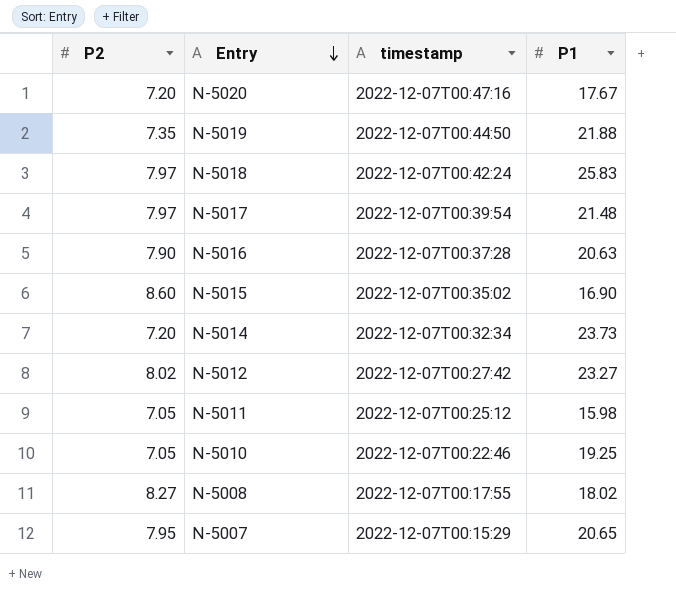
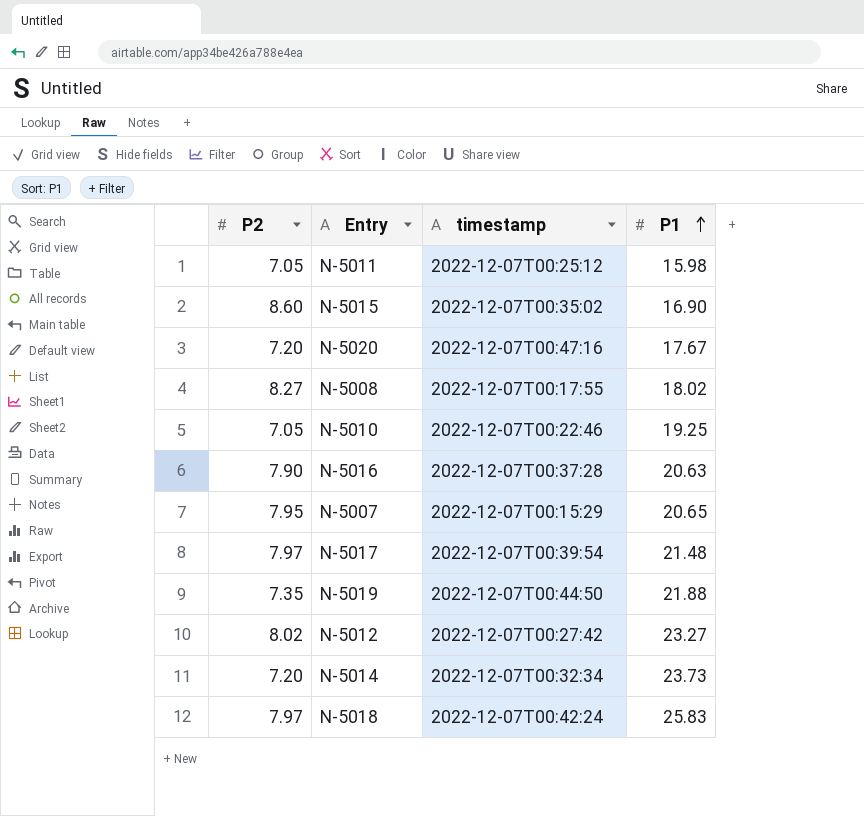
row order: Entry descending -> P1 ascending

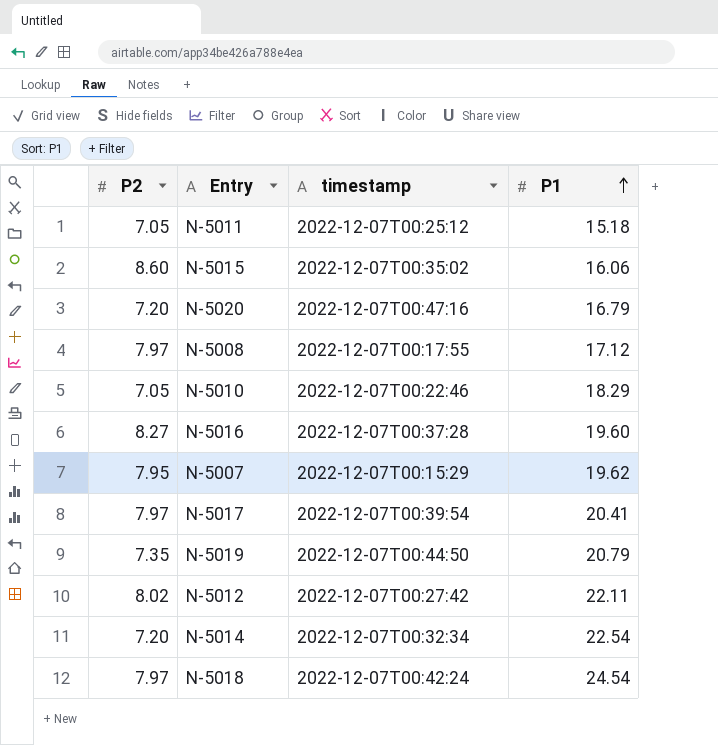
N-5011 | P1: 15.98 -> 15.18
N-5015 | P1: 16.90 -> 16.06
N-5020 | P1: 17.67 -> 16.79
N-5008 | P2: 8.27 -> 7.97
N-5008 | P1: 18.02 -> 17.12
N-5010 | P1: 19.25 -> 18.29
N-5016 | P2: 7.90 -> 8.27
N-5016 | P1: 20.63 -> 19.60
N-5007 | P1: 20.65 -> 19.62
N-5017 | P1: 21.48 -> 20.41
N-5019 | P1: 21.88 -> 20.79
N-5012 | P1: 23.27 -> 22.11
N-5014 | P1: 23.73 -> 22.54
N-5018 | P1: 25.83 -> 24.54

